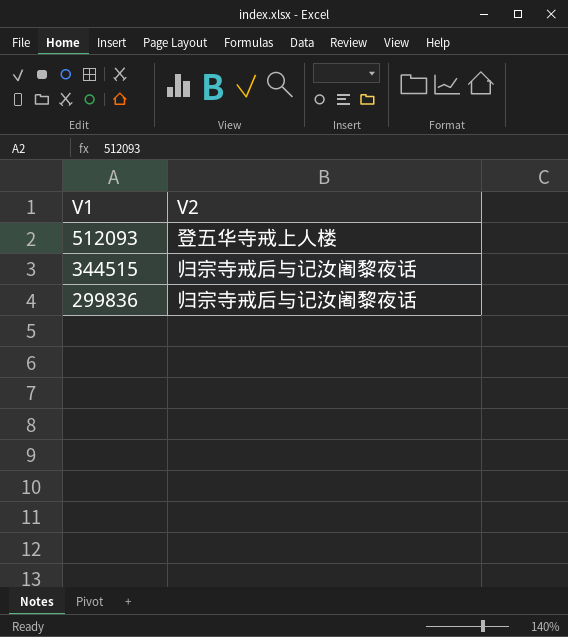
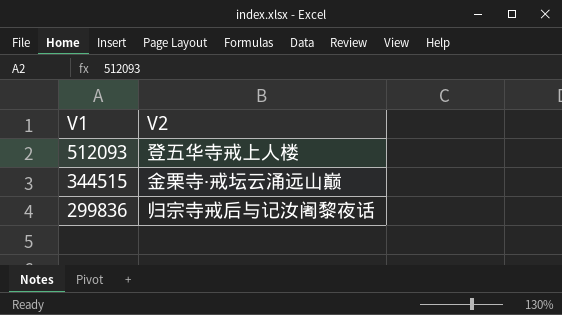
344515 | V2: 归宗寺戒后与记汝阇黎夜话 -> 金栗寺·戒坛云涌远山巅

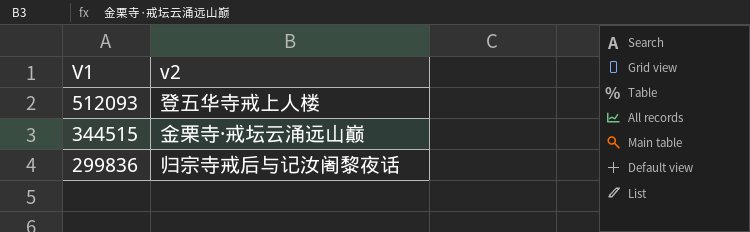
column name: V2 -> v2

